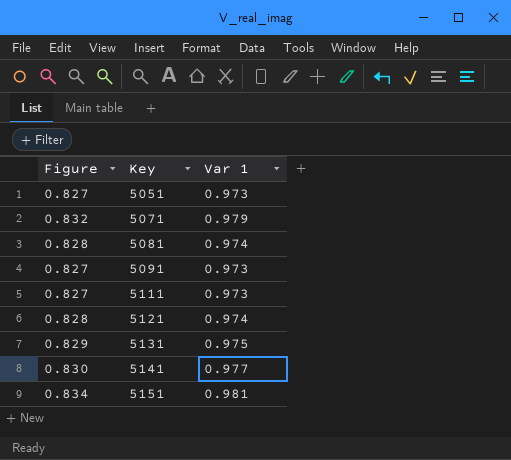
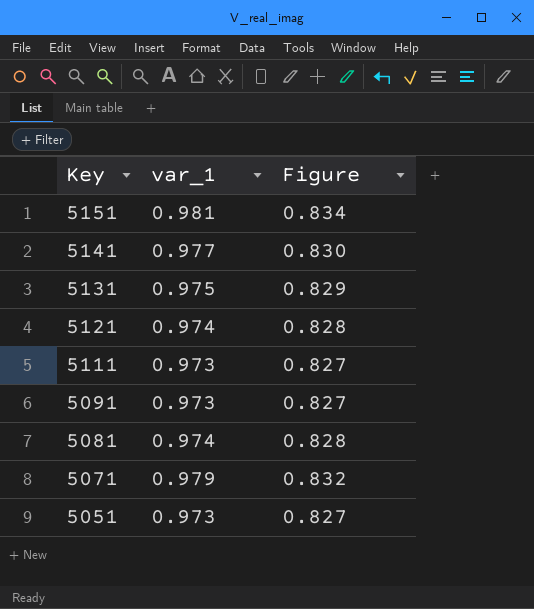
row order: Key ascending -> Key descending
column name: Var 1 -> var_1
column Figure | position: 1 -> 3

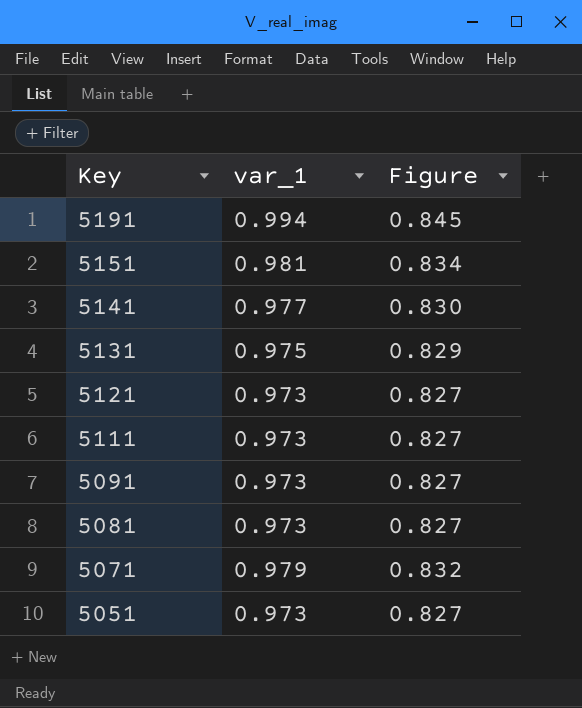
row 5191: none -> 0.994 | 0.845
5121 | var_1: 0.974 -> 0.973
5121 | Figure: 0.828 -> 0.827
5081 | var_1: 0.974 -> 0.973
5081 | Figure: 0.828 -> 0.827

